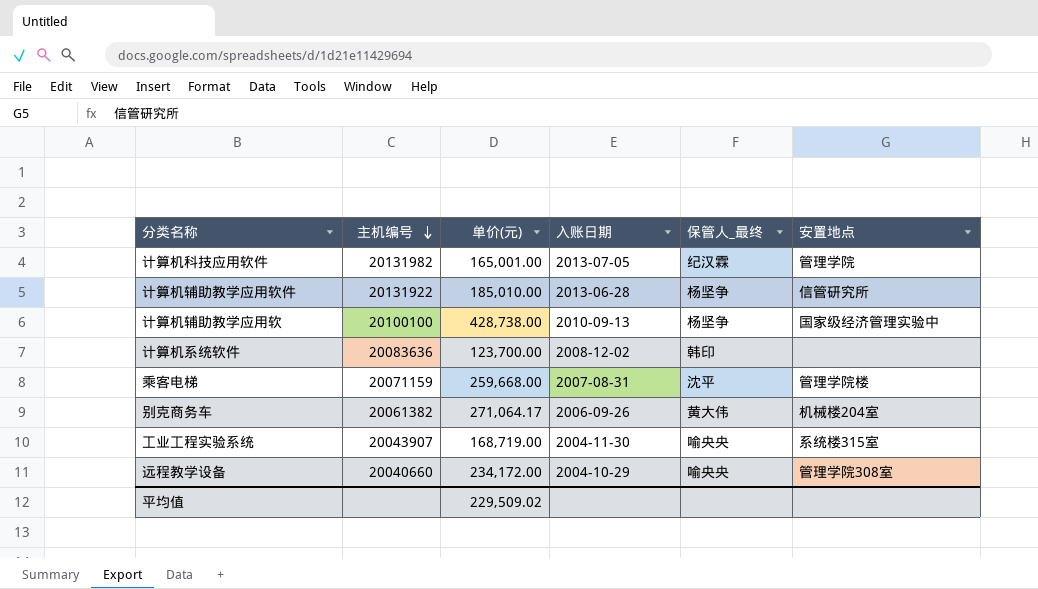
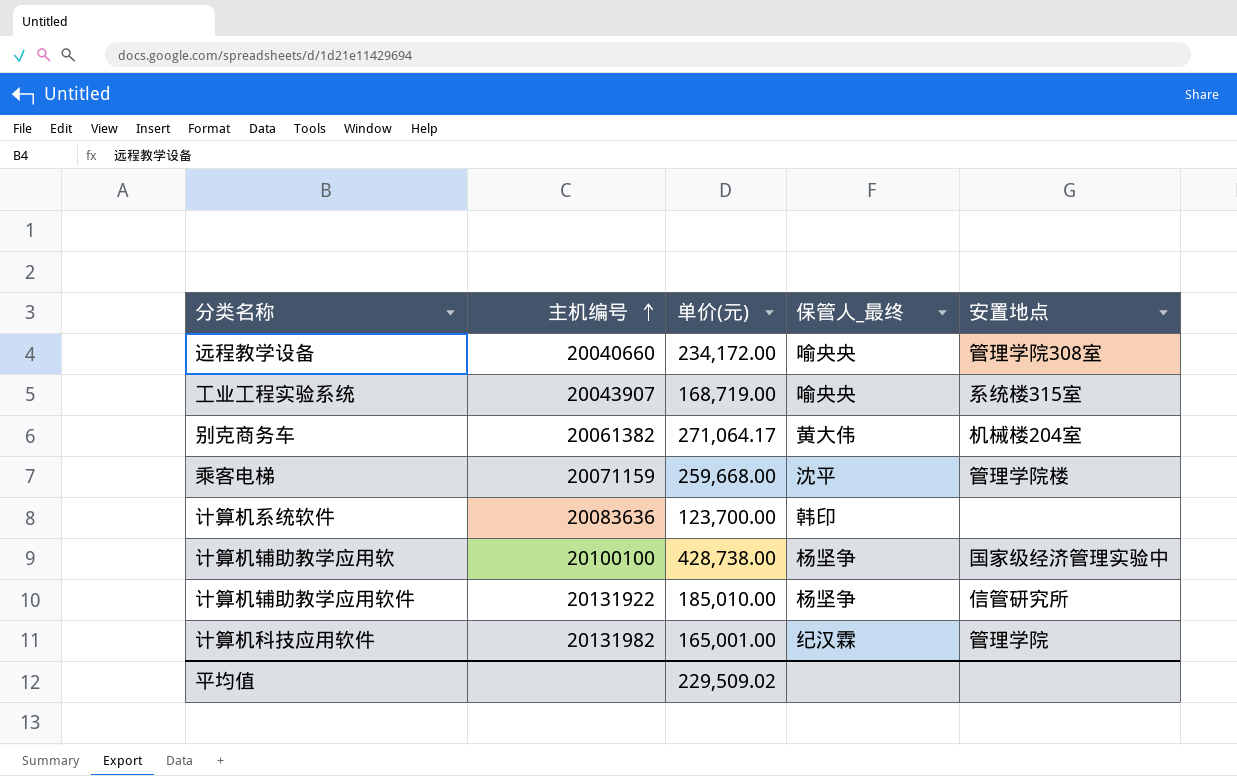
row order: 主机编号 descending -> 主机编号 ascending
column 入账日期 | position: 4 -> none

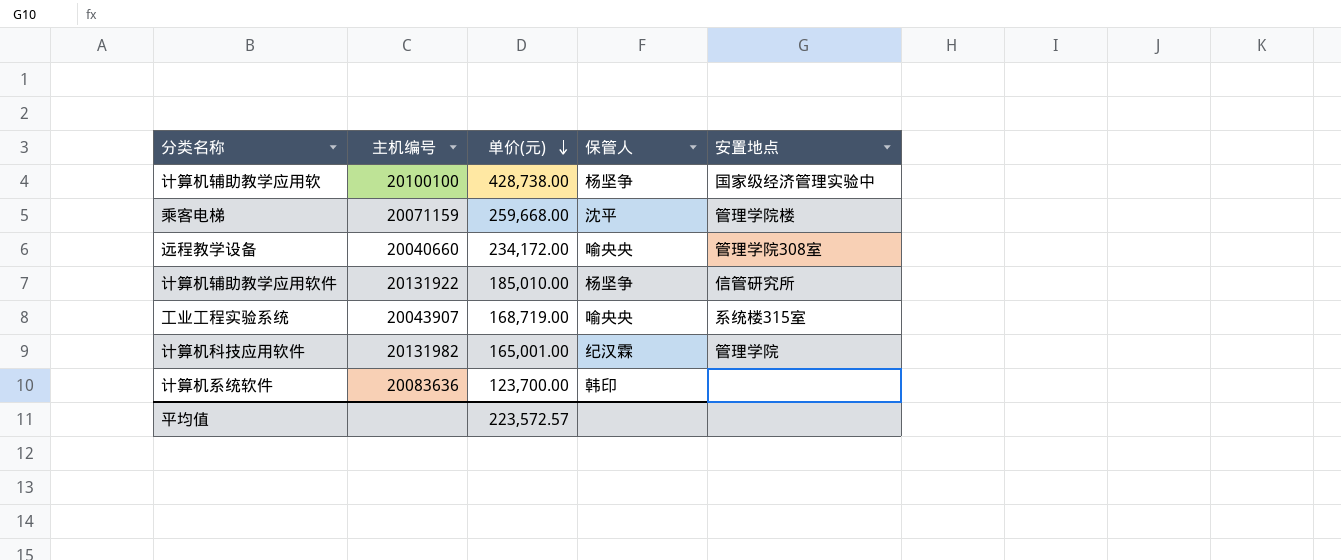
row order: 主机编号 ascending -> 单价(元) descending
column name: 保管人_最终 -> 保管人
row 别克商务车: 20061382 | 271,064.17 | 黄大伟 | 机械楼204室 -> none
平均值 | 单价(元): 229,509.02 -> 223,572.57

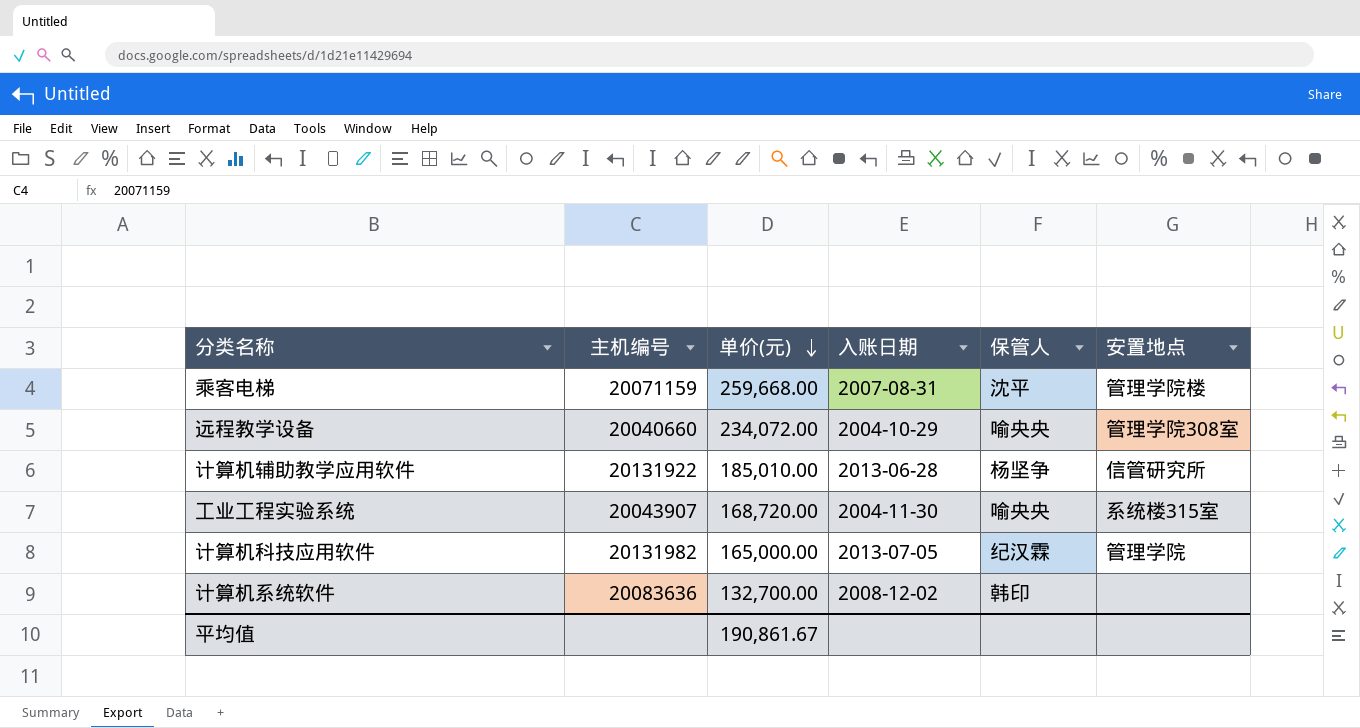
column 入账日期 | position: none -> 4
row 计算机辅助教学应用软: 20100100 | 428,738.00 | 杨坚争 | 国家级经济管理实验中 -> none
远程教学设备 | 单价(元): 234,172.00 -> 234,072.00
工业工程实验系统 | 单价(元): 168,719.00 -> 168,720.00
计算机科技应用软件 | 单价(元): 165,001.00 -> 165,000.00
计算机系统软件 | 单价(元): 123,700.00 -> 132,700.00
平均值 | 单价(元): 223,572.57 -> 190,861.67

